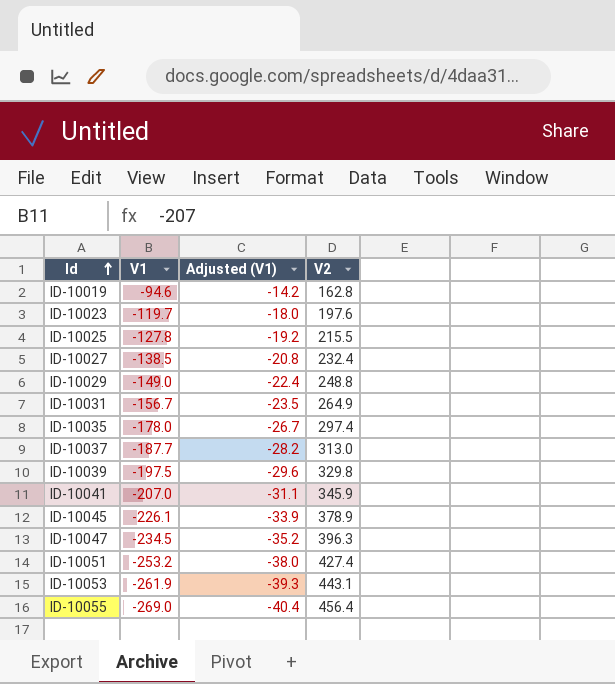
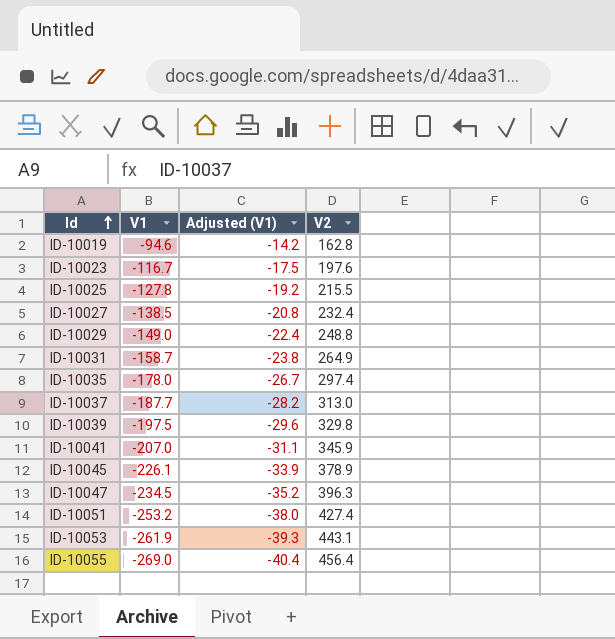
ID-10023 | V1: -119.7 -> -116.7
ID-10023 | Adjusted (V1): -18.0 -> -17.5
ID-10031 | V1: -156.7 -> -158.7
ID-10031 | Adjusted (V1): -23.5 -> -23.8

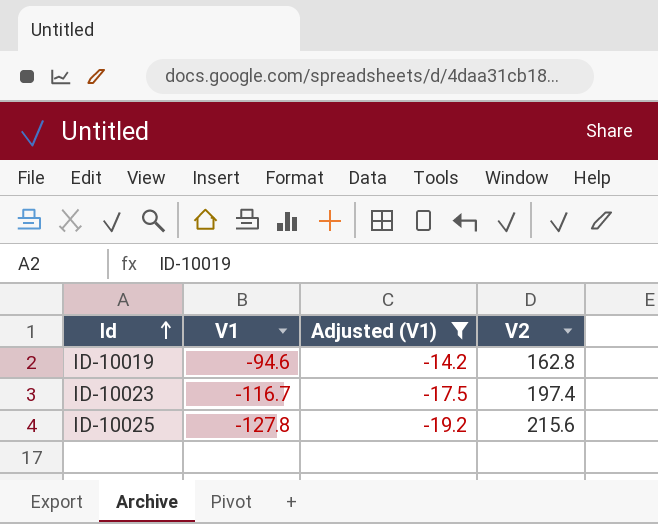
filter: none -> Adjusted (V1) >= -19.2
ID-10023 | V2: 197.6 -> 197.4
ID-10025 | V2: 215.5 -> 215.6

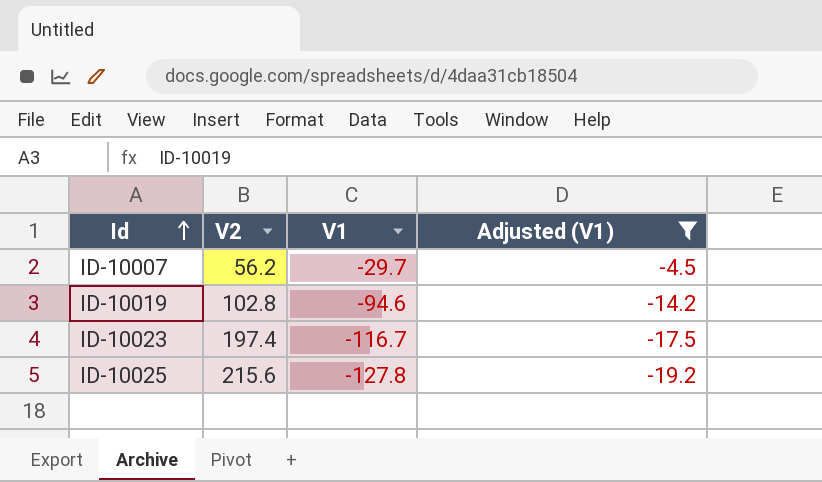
column V2 | position: 4 -> 2
row ID-10007: none -> 56.2 | -29.7 | -4.5
ID-10019 | V2: 162.8 -> 102.8

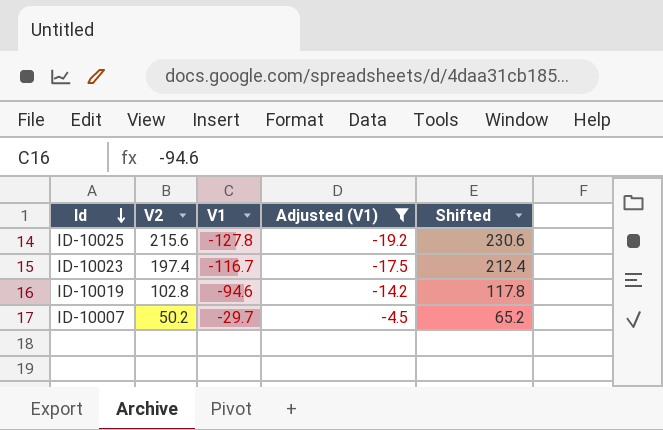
row order: Id ascending -> Id descending
column Shifted | formula: none -> [V2] + 15
ID-10007 | V2: 56.2 -> 50.2

